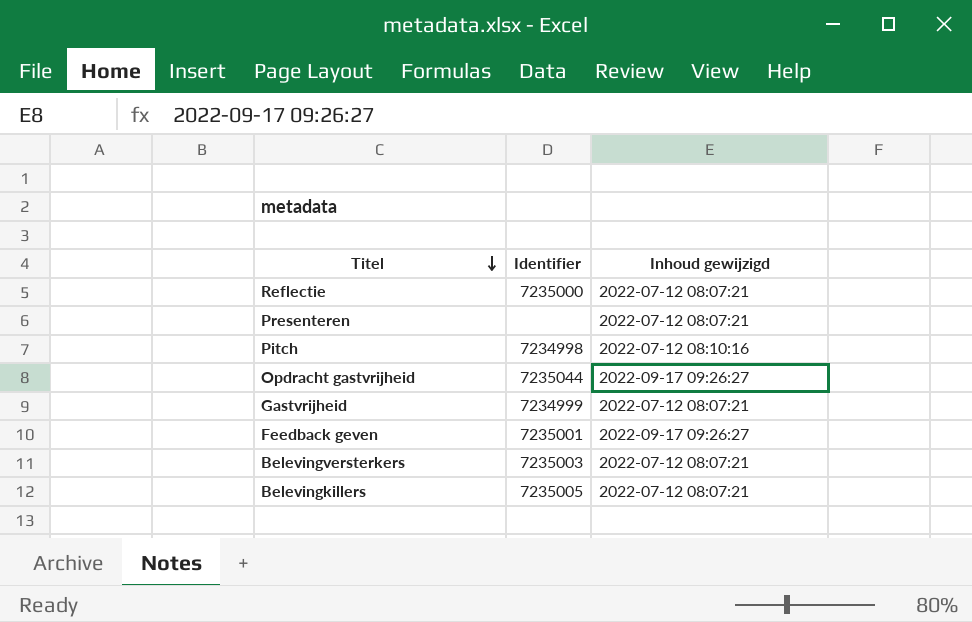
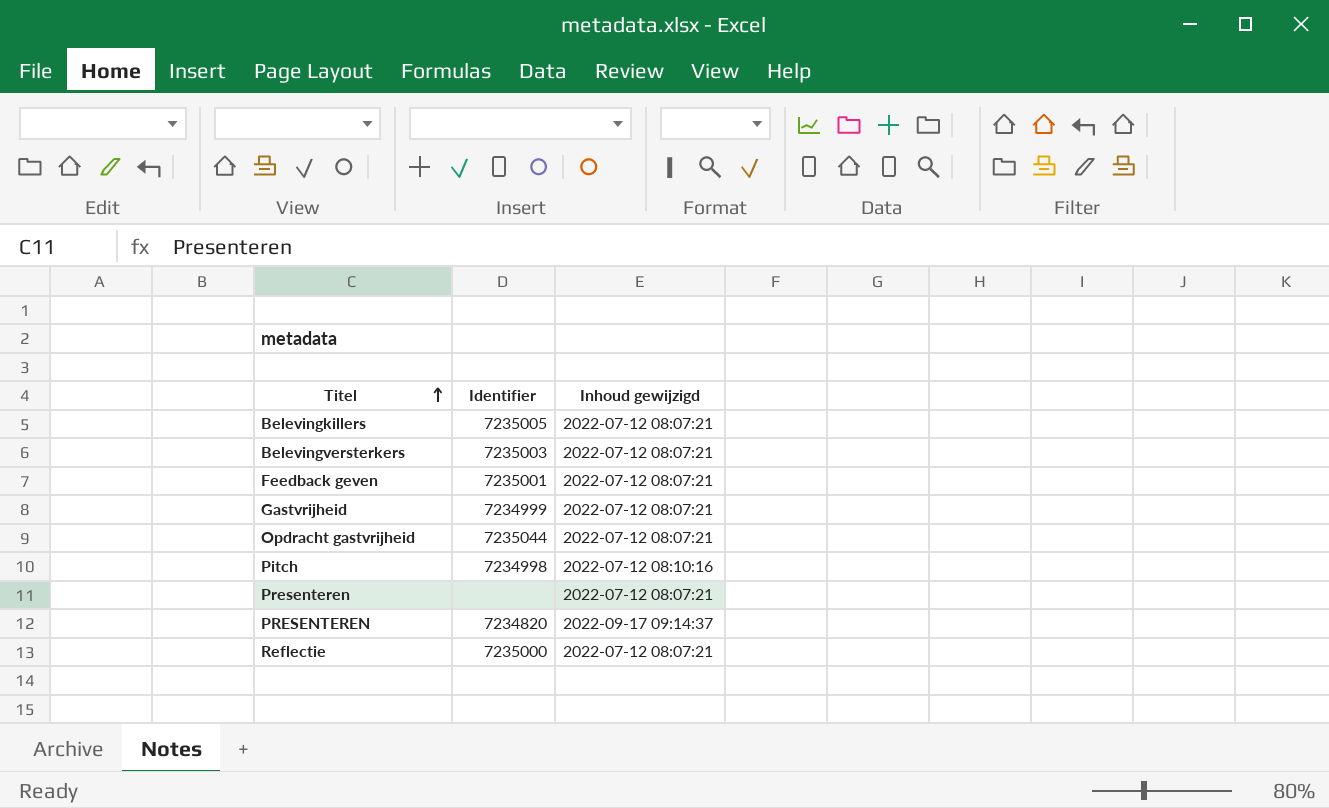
row order: Titel descending -> Titel ascending
Feedback geven | Inhoud gewijzigd: 2022-09-17 09:26:27 -> 2022-07-12 08:07:21
Opdracht gastvrijheid | Inhoud gewijzigd: 2022-09-17 09:26:27 -> 2022-07-12 08:07:21
row PRESENTEREN: none -> 7234820 | 2022-09-17 09:14:37

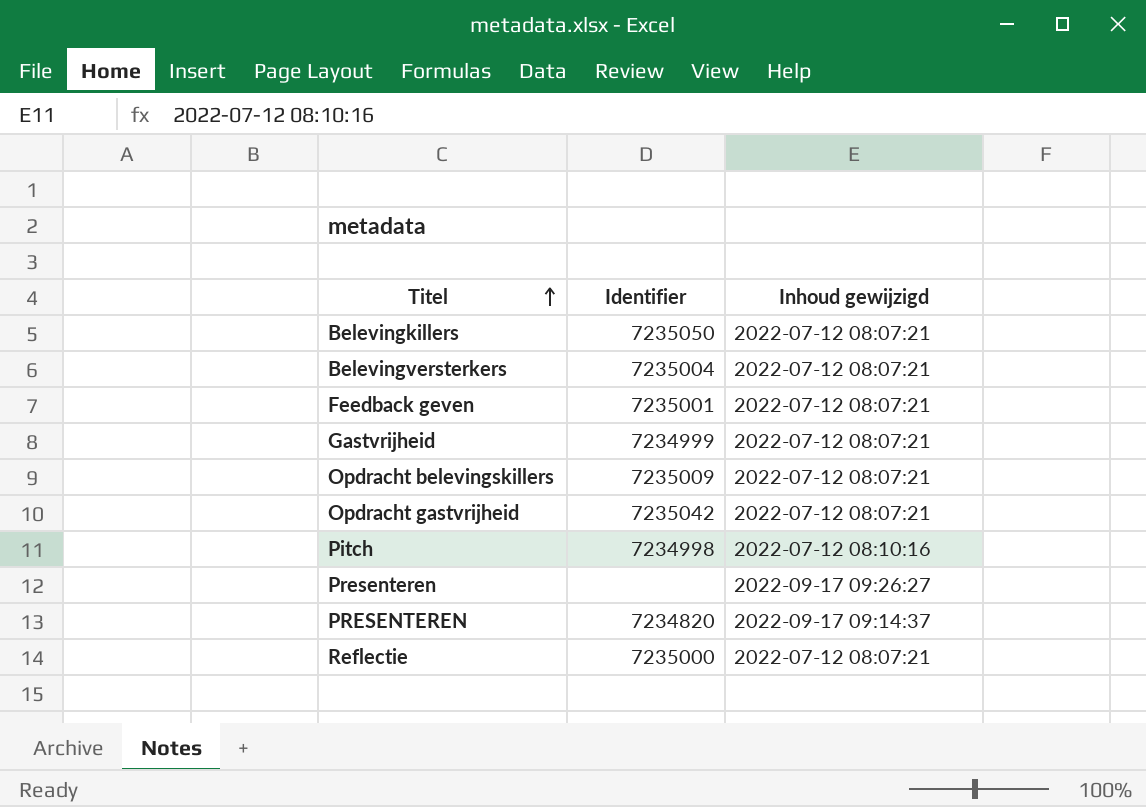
Belevingkillers | Identifier: 7235005 -> 7235050
Belevingversterkers | Identifier: 7235003 -> 7235004
row Opdracht belevingskillers: none -> 7235009 | 2022-07-12 08:07:21
Opdracht gastvrijheid | Identifier: 7235044 -> 7235042
Presenteren | Inhoud gewijzigd: 2022-07-12 08:07:21 -> 2022-09-17 09:26:27

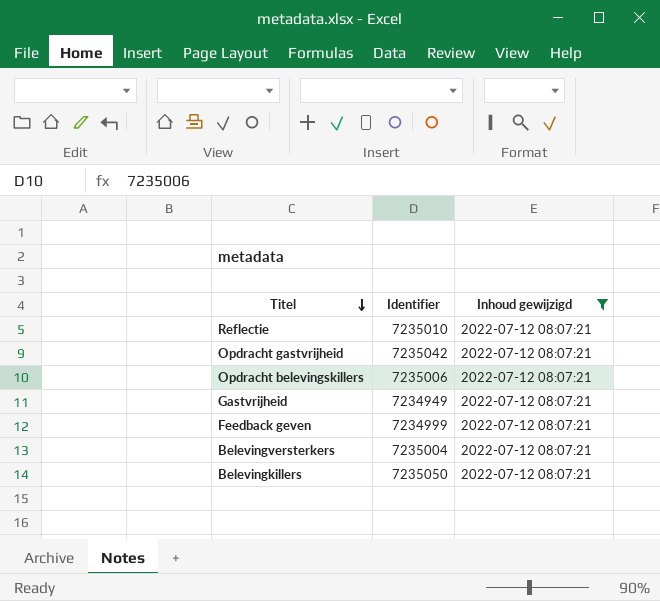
filter: none -> Inhoud gewijzigd = 2022-07-12 08:07:21
row order: Titel ascending -> Titel descending
Reflectie | Identifier: 7235000 -> 7235010
Opdracht belevingskillers | Identifier: 7235009 -> 7235006
Gastvrijheid | Identifier: 7234999 -> 7234949
Feedback geven | Identifier: 7235001 -> 7234999

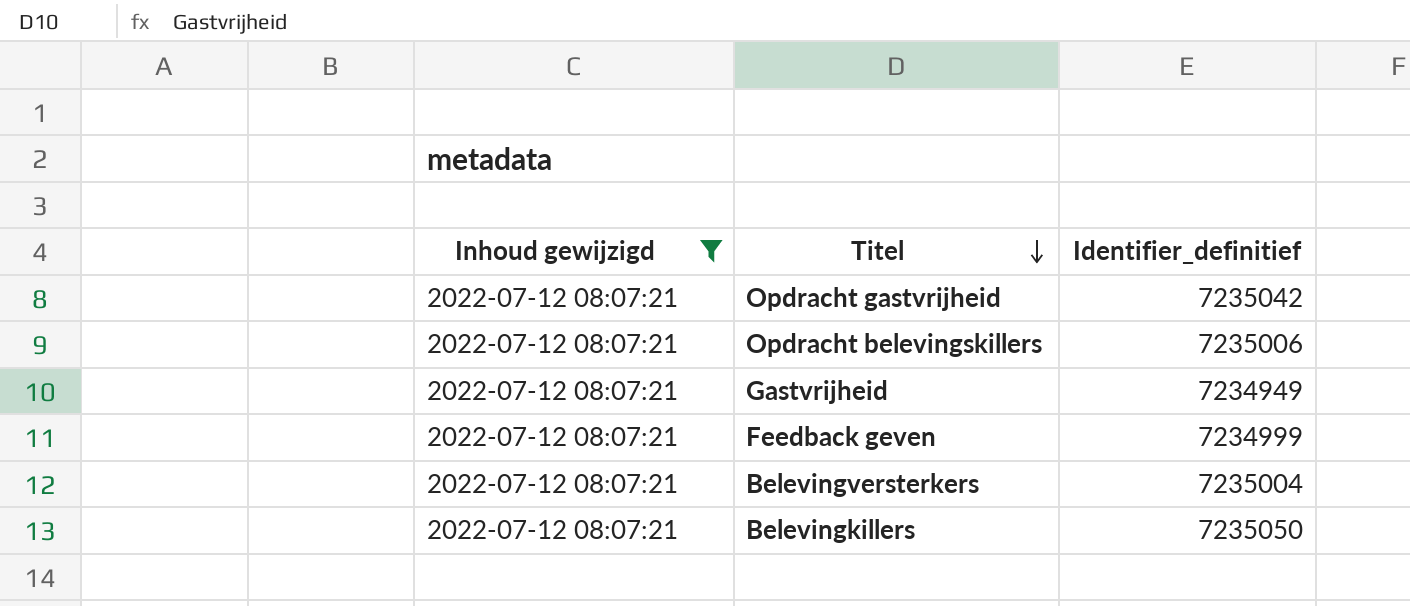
column Inhoud gewijzigd | position: 3 -> 1
column name: Identifier -> Identifier_definitief
row Reflectie: 7235010 | 2022-07-12 08:07:21 -> none

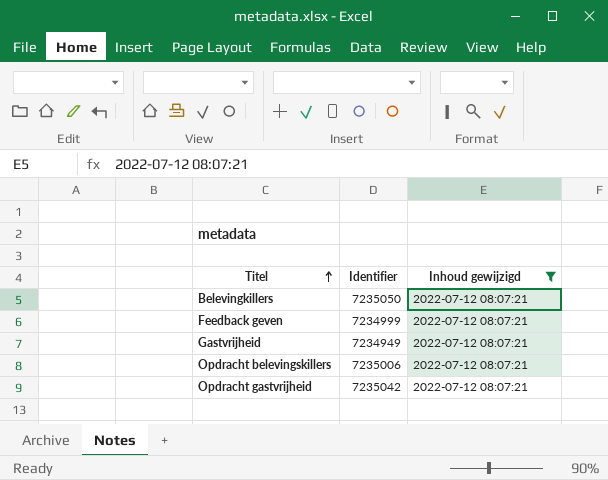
row order: Titel descending -> Titel ascending
column name: Identifier_definitief -> Identifier
column Inhoud gewijzigd | position: 1 -> 3
row Belevingversterkers: 2022-07-12 08:07:21 | 7235004 -> none

